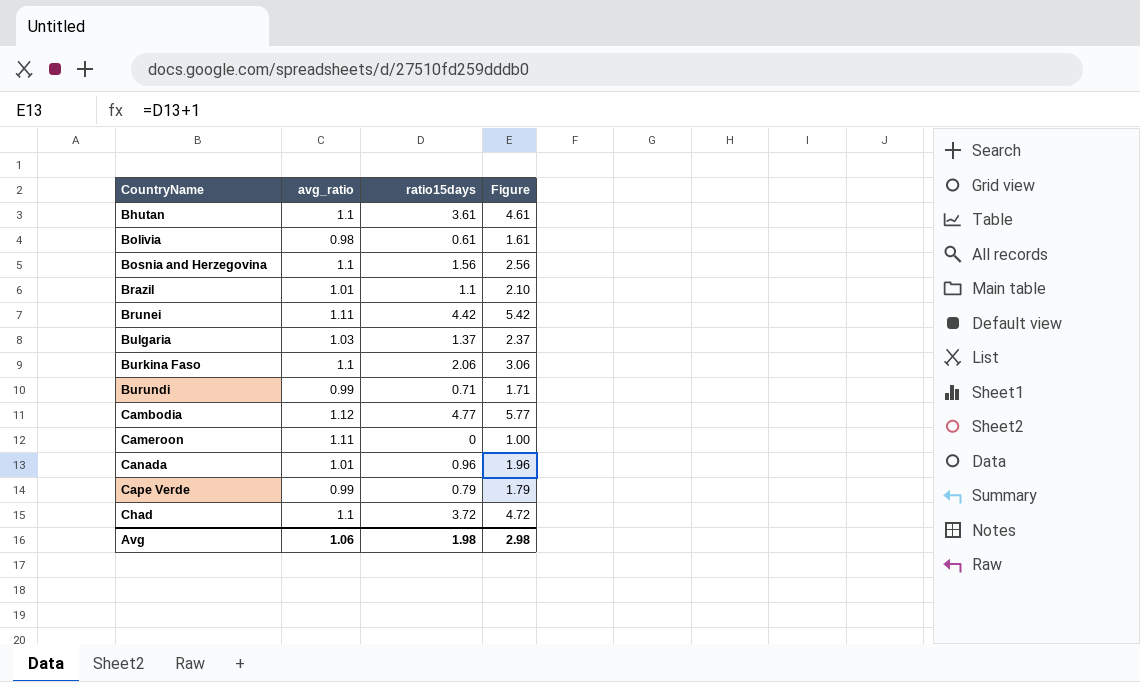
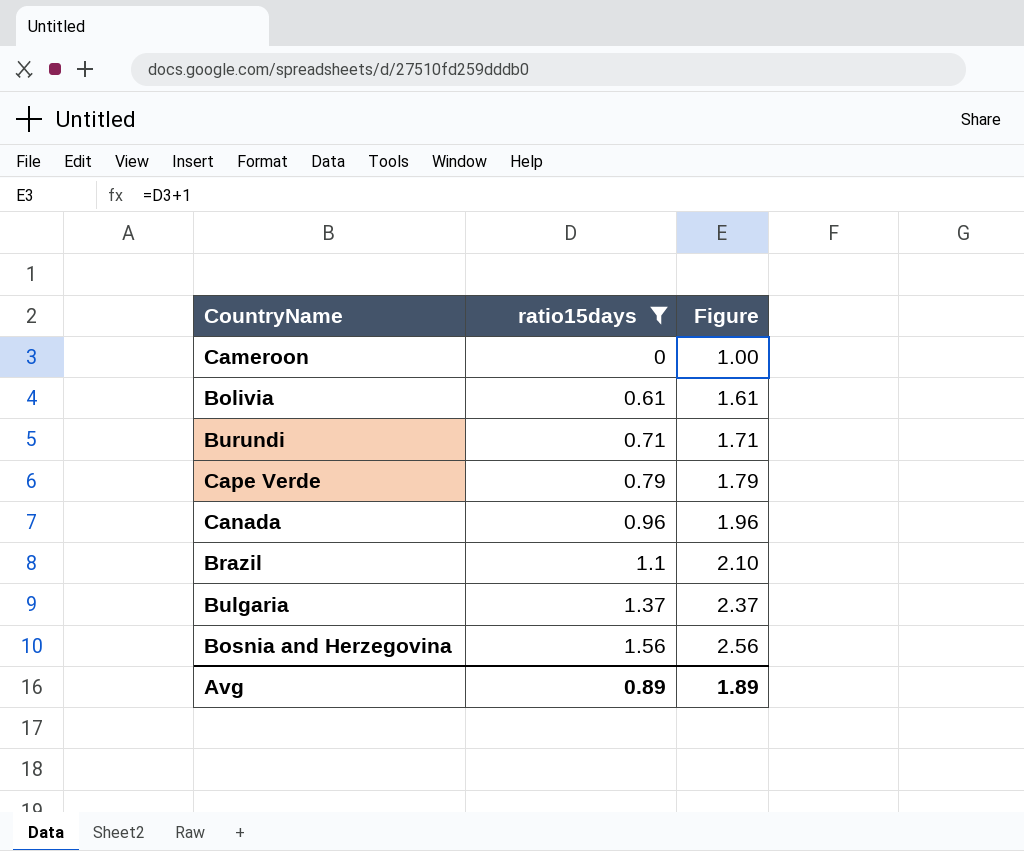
filter: none -> ratio15days <= 1.56
row order: CountryName ascending -> ratio15days ascending
column avg_ratio | position: 2 -> none
Avg | ratio15days: 1.98 -> 0.89
Avg | Figure: 2.98 -> 1.89

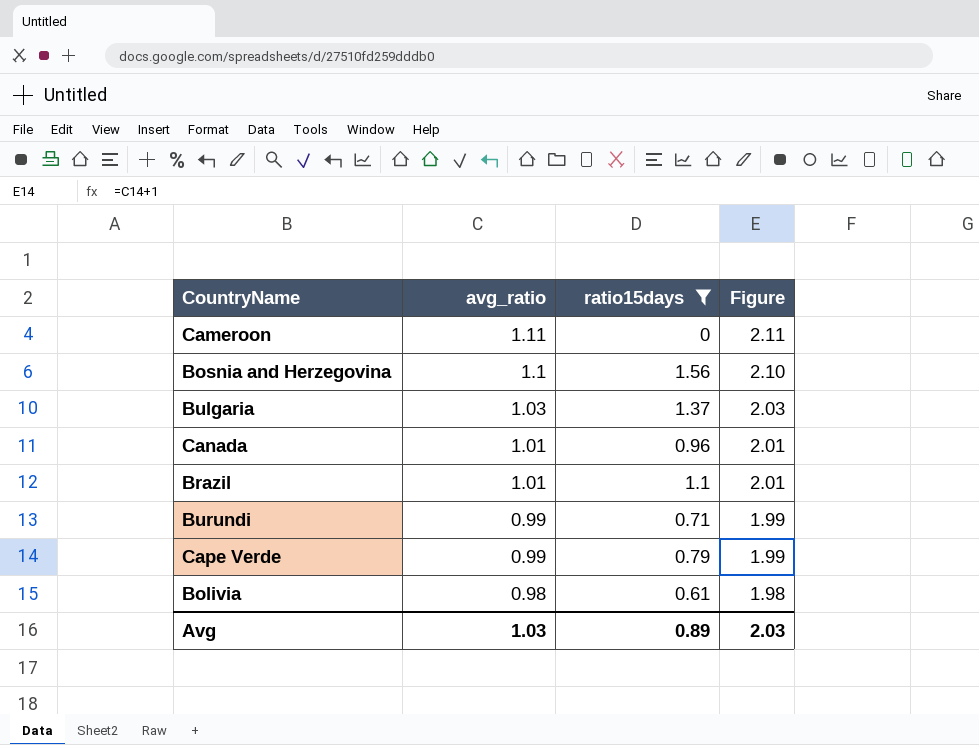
row order: ratio15days ascending -> avg_ratio descending
column avg_ratio | position: none -> 2
column Figure | formula: [ratio15days] + 1 -> [avg_ratio] + 1
Avg | Figure: 1.89 -> 2.03

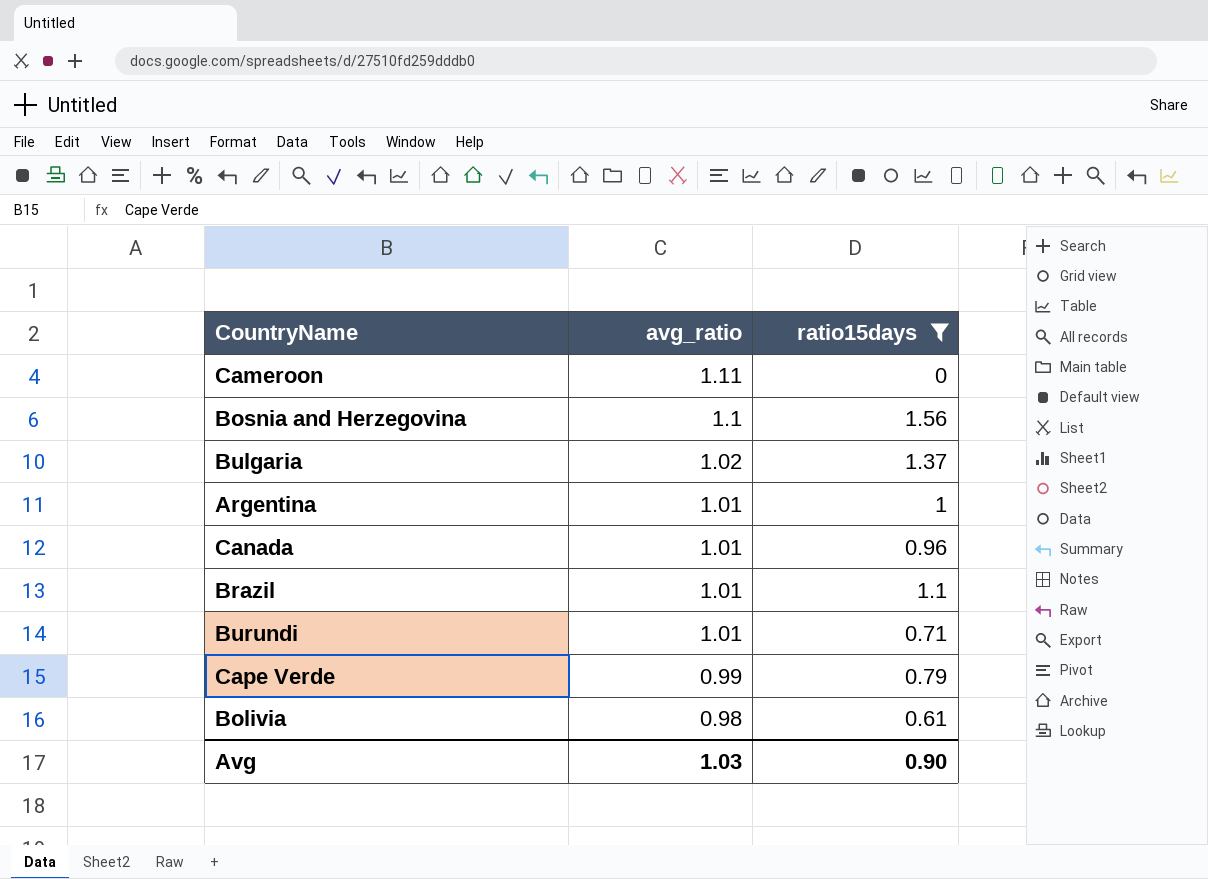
column Figure | formula: [avg_ratio] + 1 -> none
Bulgaria | avg_ratio: 1.03 -> 1.02
row Argentina: none -> 1.01 | 1
Burundi | avg_ratio: 0.99 -> 1.01
Avg | ratio15days: 0.89 -> 0.90

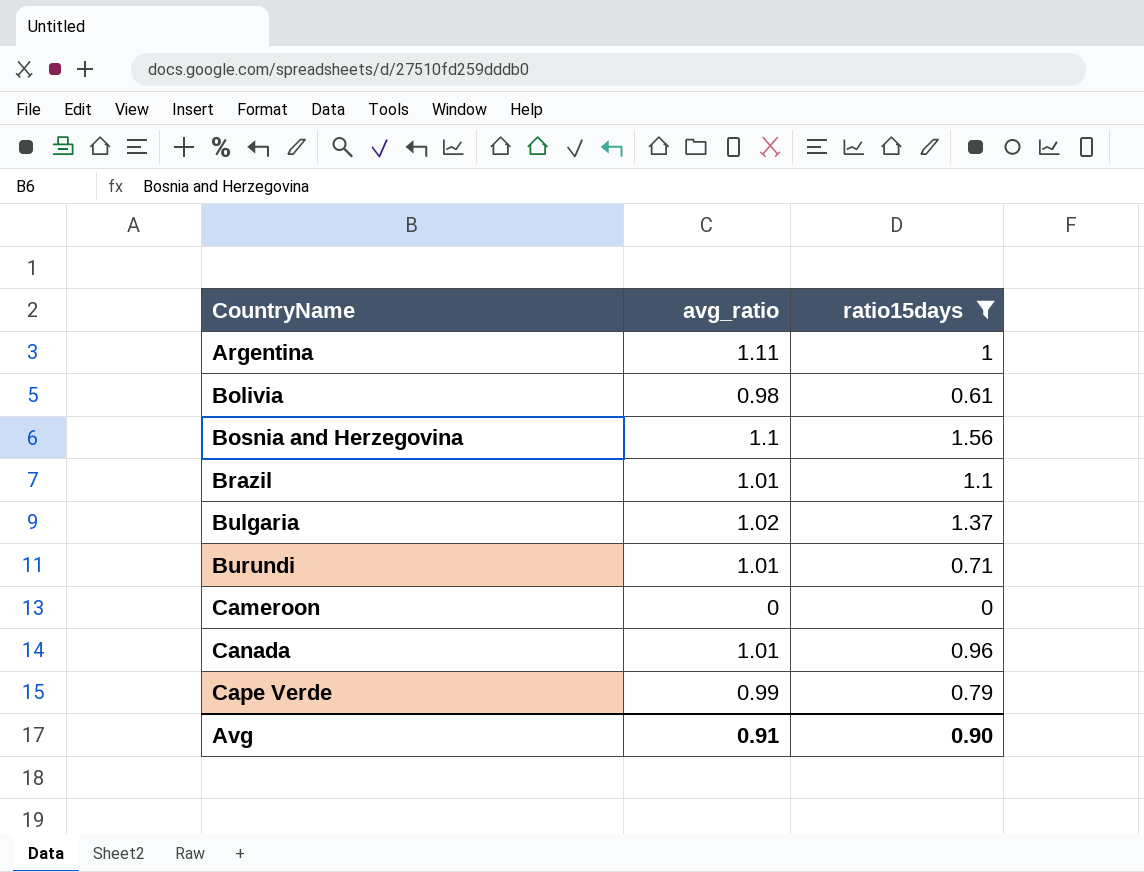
row order: avg_ratio descending -> CountryName ascending
Argentina | avg_ratio: 1.01 -> 1.11
Cameroon | avg_ratio: 1.11 -> 0
Avg | avg_ratio: 1.03 -> 0.91

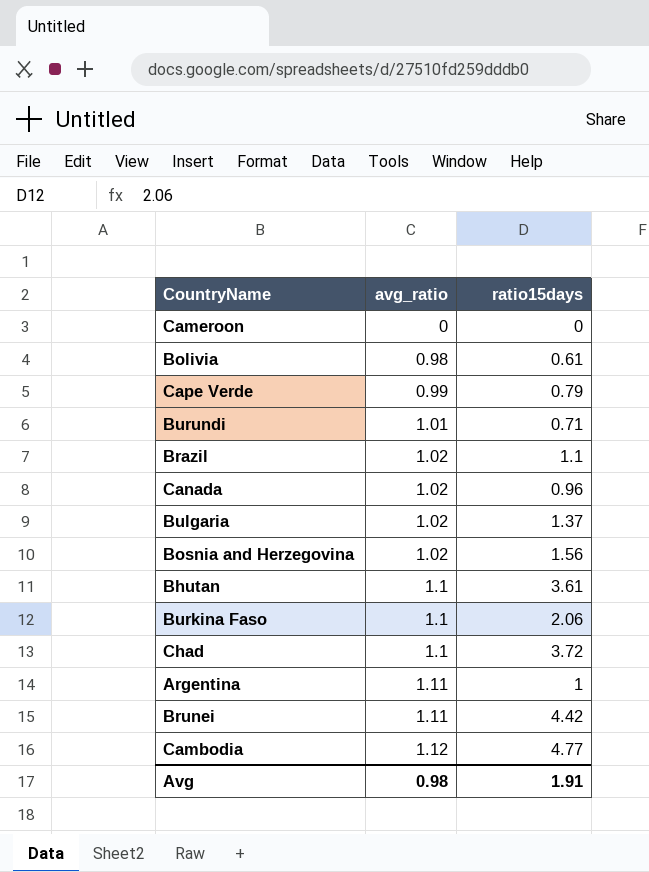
filter: ratio15days <= 1.56 -> none
row order: CountryName ascending -> avg_ratio ascending
Brazil | avg_ratio: 1.01 -> 1.02
Canada | avg_ratio: 1.01 -> 1.02
Bosnia and Herzegovina | avg_ratio: 1.1 -> 1.02
Avg | avg_ratio: 0.91 -> 0.98
Avg | ratio15days: 0.90 -> 1.91

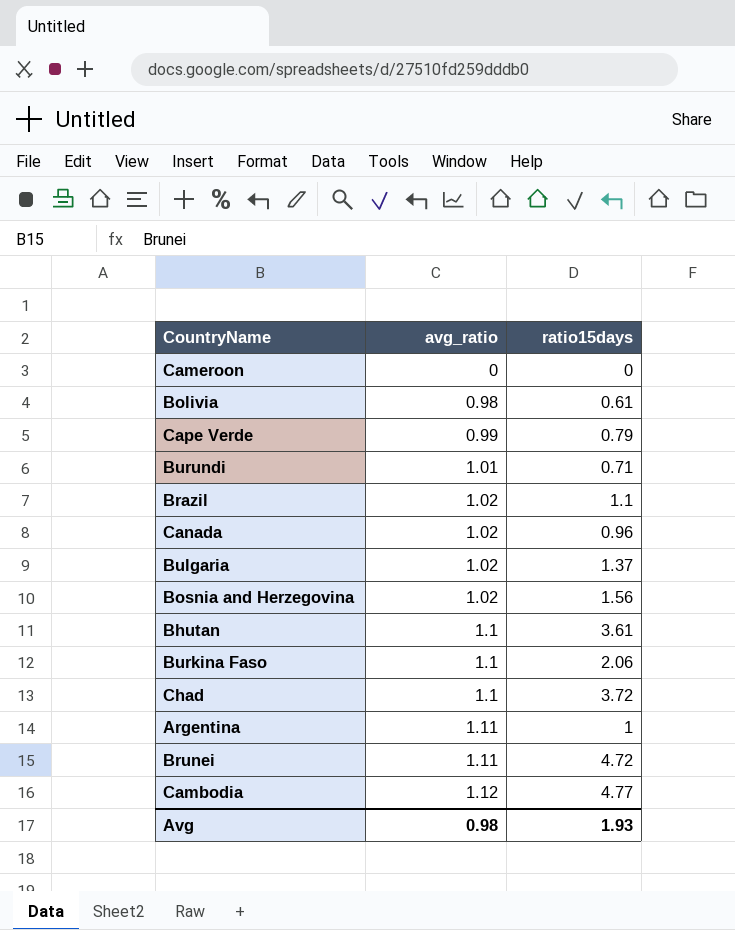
Brunei | ratio15days: 4.42 -> 4.72
Avg | ratio15days: 1.91 -> 1.93

